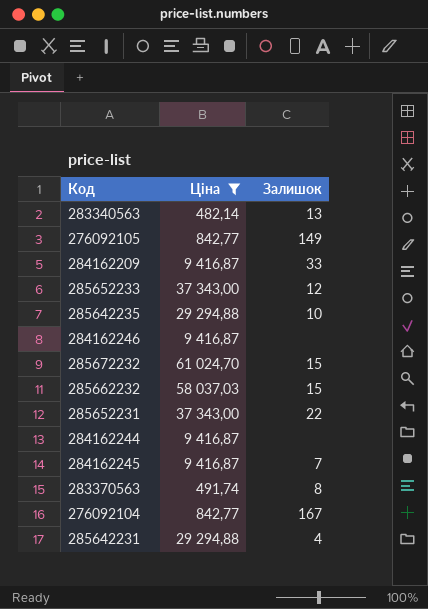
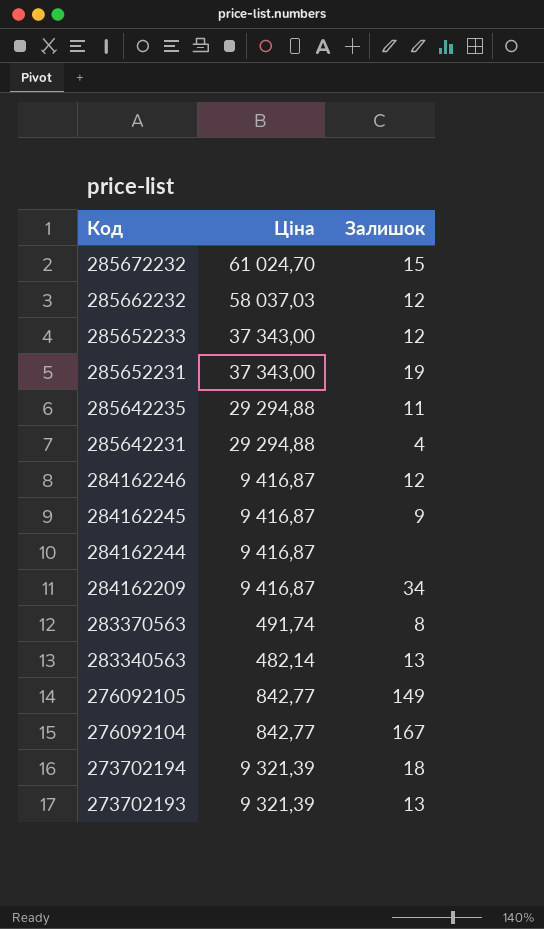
filter: Ціна != 9 321,39 -> none
row order: none -> Код descending
285662232 | Залишок: 15 -> 12
285652231 | Залишок: 22 -> 19
285642235 | Залишок: 10 -> 11
284162246 | Залишок: none -> 12
284162245 | Залишок: 7 -> 9
284162209 | Залишок: 33 -> 34

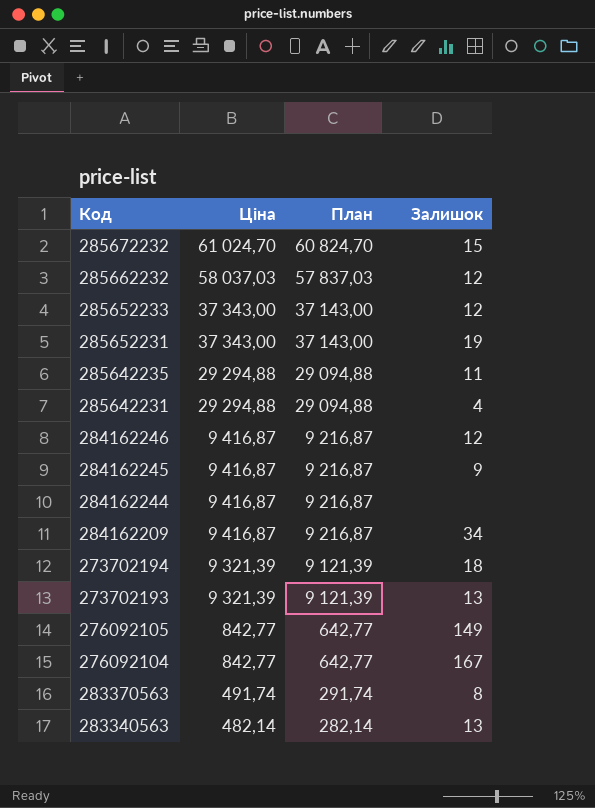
row order: Код descending -> Ціна descending
column План | formula: none -> [Ціна] - 200

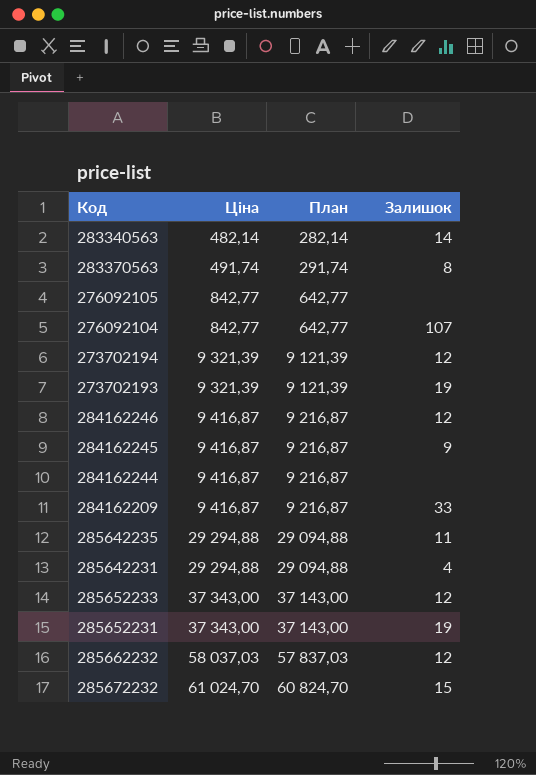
row order: Ціна descending -> Ціна ascending
283340563 | Залишок: 13 -> 14
276092105 | Залишок: 149 -> none
276092104 | Залишок: 167 -> 107
273702194 | Залишок: 18 -> 12
273702193 | Залишок: 13 -> 19
284162209 | Залишок: 34 -> 33

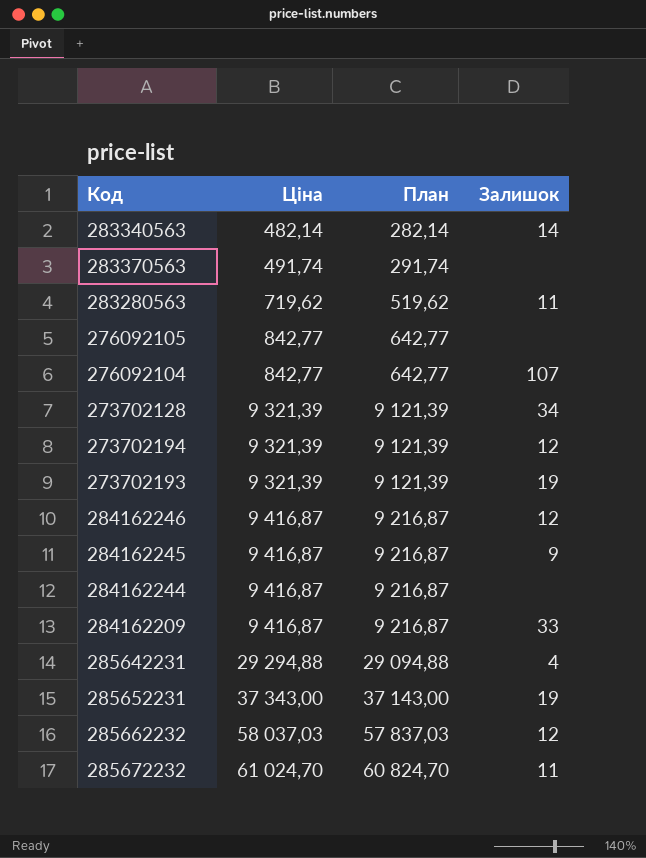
row 285642235: 29 294,88 | 29 094,88 | 11 -> none
row 285652233: 37 343,00 | 37 143,00 | 12 -> none
283370563 | Залишок: 8 -> none
row 283280563: none -> 719,62 | 519,62 | 11
row 273702128: none -> 9 321,39 | 9 121,39 | 34
285672232 | Залишок: 15 -> 11

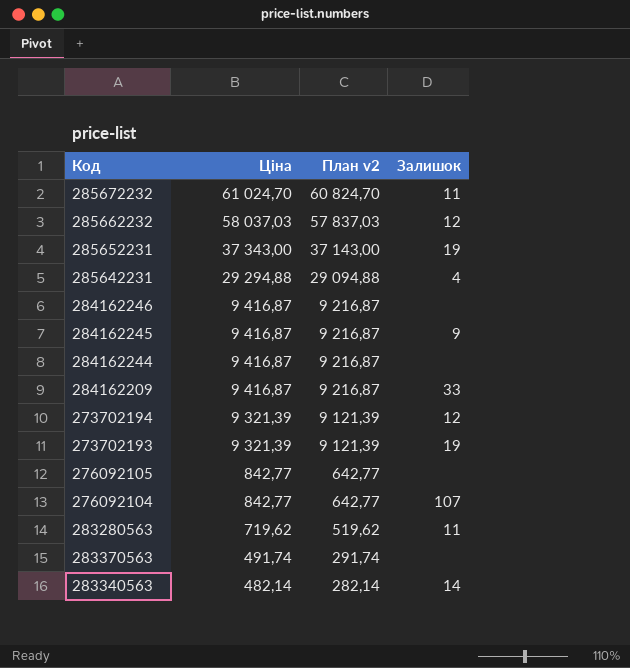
row order: Ціна ascending -> Ціна descending
column name: План -> План v2
row 273702128: 9 321,39 | 9 121,39 | 34 -> none
284162246 | Залишок: 12 -> none

